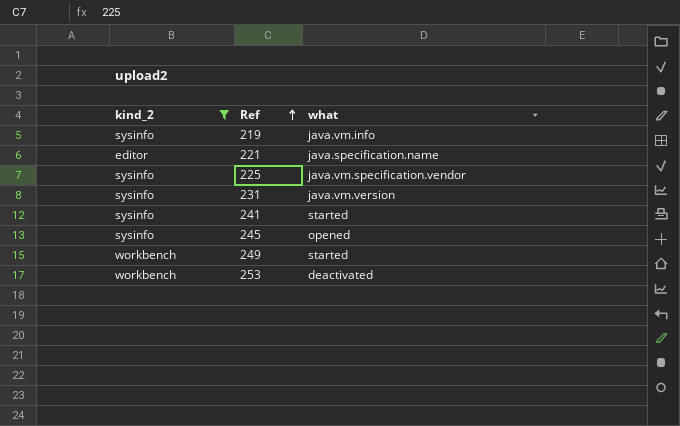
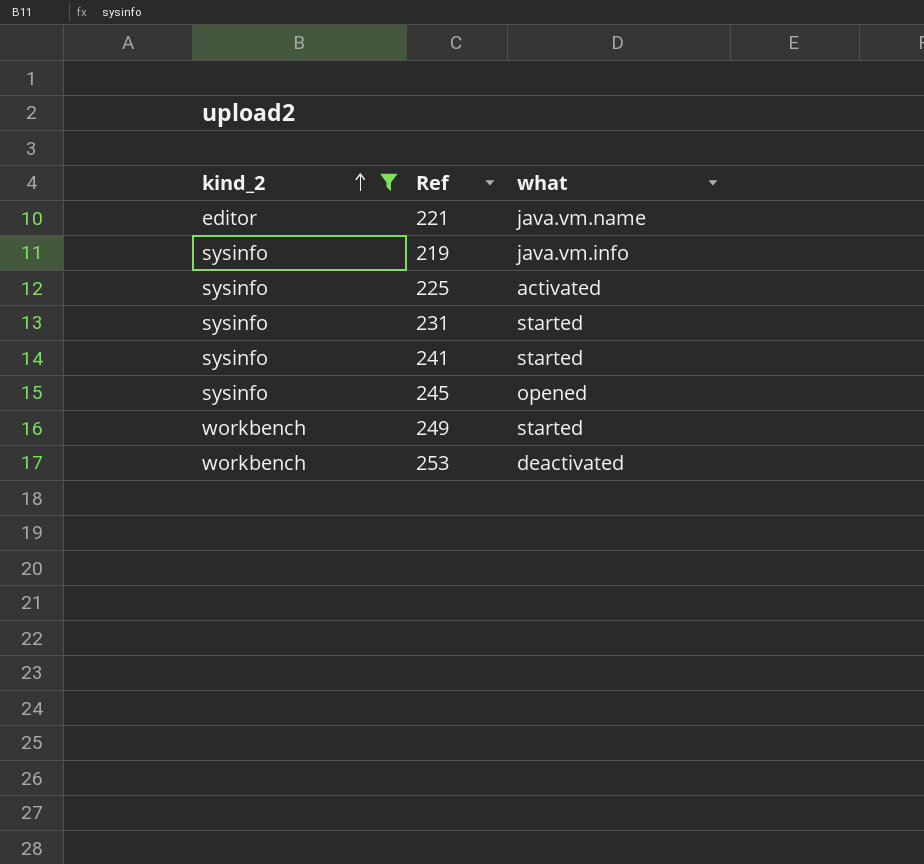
row order: Ref ascending -> kind_2 ascending
221 | what: java.specification.name -> java.vm.name
225 | what: java.vm.specification.vendor -> activated
231 | what: java.vm.version -> started

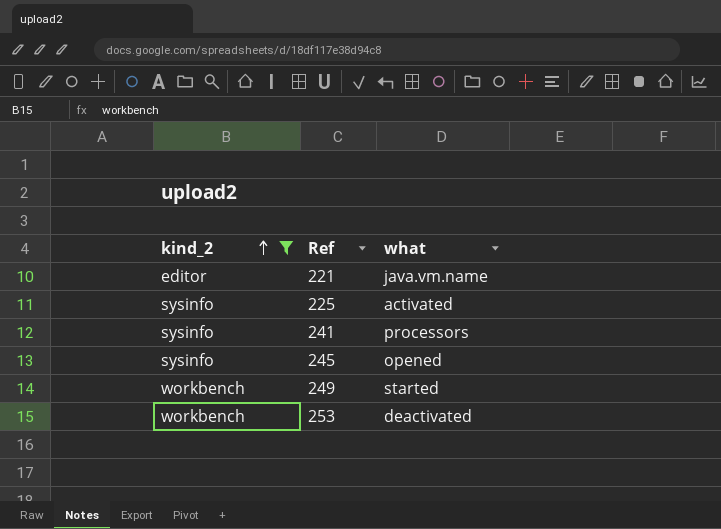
row 219: sysinfo | java.vm.info -> none
row 231: sysinfo | started -> none
241 | what: started -> processors

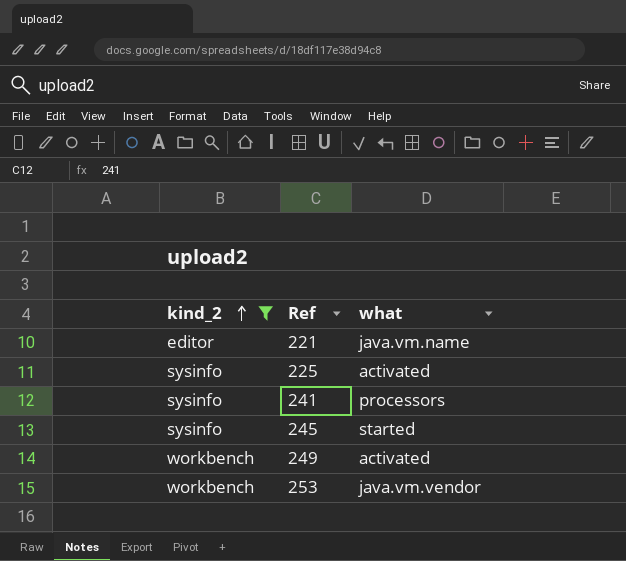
245 | what: opened -> started
249 | what: started -> activated
253 | what: deactivated -> java.vm.vendor

